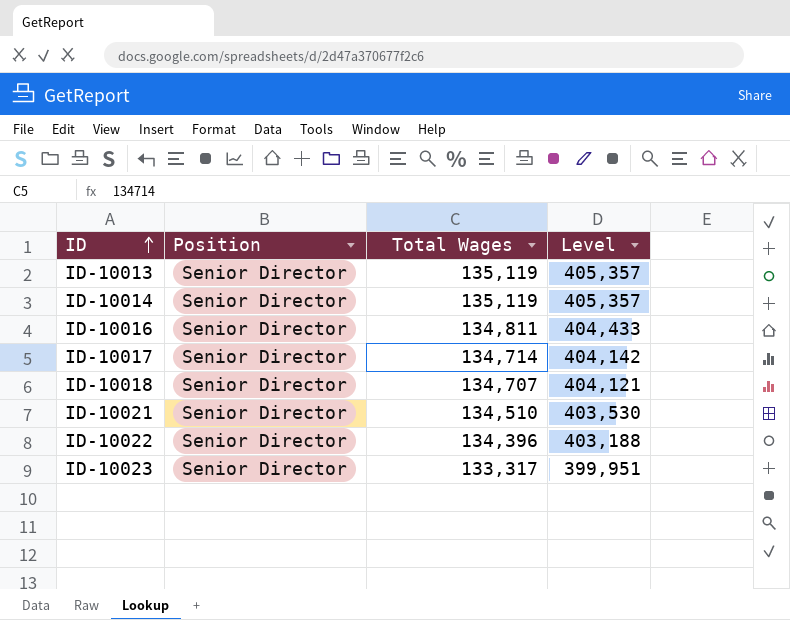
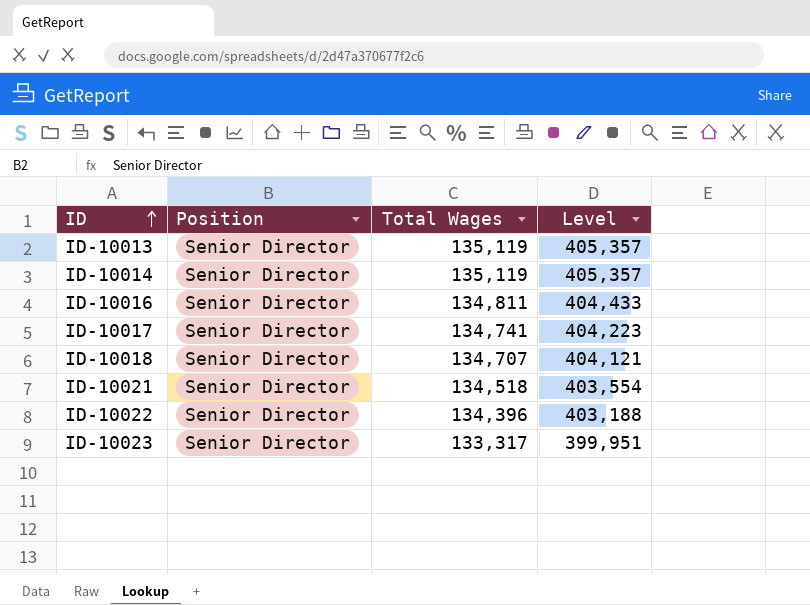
ID-10017 | Total Wages: 134,714 -> 134,741
ID-10017 | Level: 404,142 -> 404,223
ID-10021 | Total Wages: 134,510 -> 134,518
ID-10021 | Level: 403,530 -> 403,554

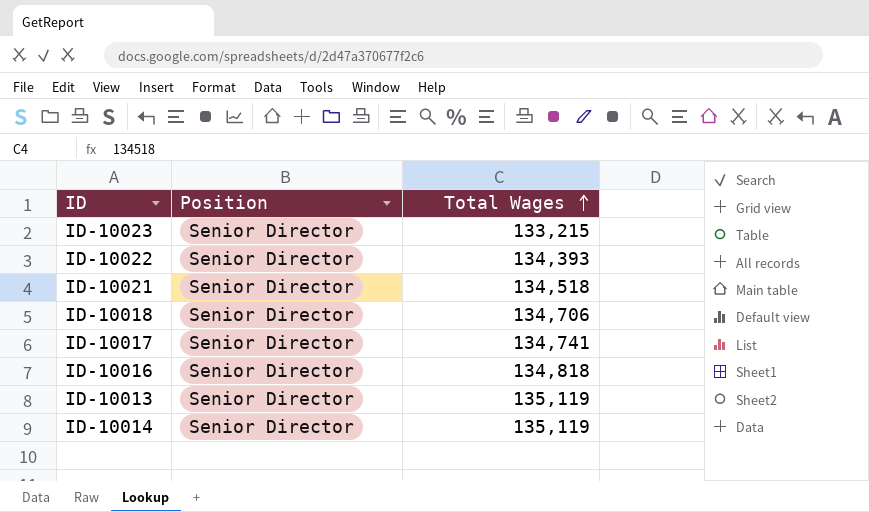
row order: ID ascending -> Total Wages ascending
column Level | formula: [Total Wages] * 3 -> none
ID-10023 | Total Wages: 133,317 -> 133,215
ID-10022 | Total Wages: 134,396 -> 134,393
ID-10018 | Total Wages: 134,707 -> 134,706
ID-10016 | Total Wages: 134,811 -> 134,818

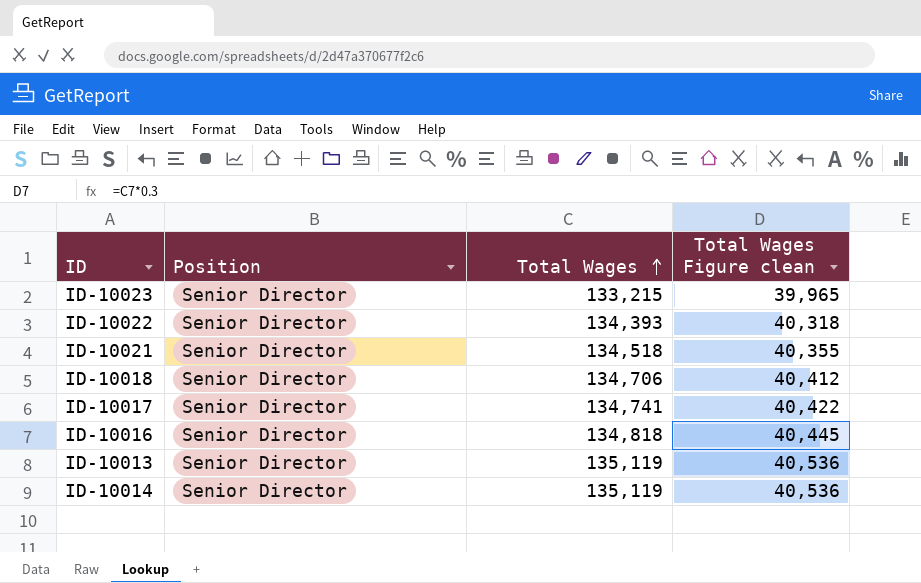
column Total Wages Figure clean | formula: none -> [Total Wages] * 0.3

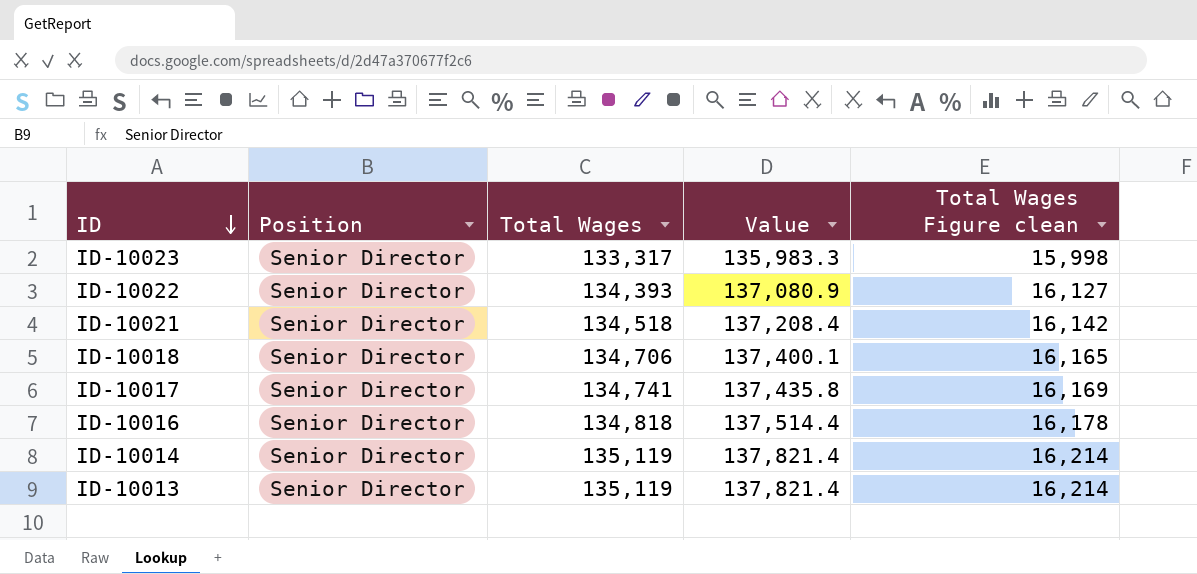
row order: Total Wages ascending -> ID descending
column Value | formula: none -> [Total Wages] * 1.02
column Total Wages Figure clean | formula: [Total Wages] * 0.3 -> [Total Wages] * 0.12
ID-10023 | Total Wages: 133,215 -> 133,317

